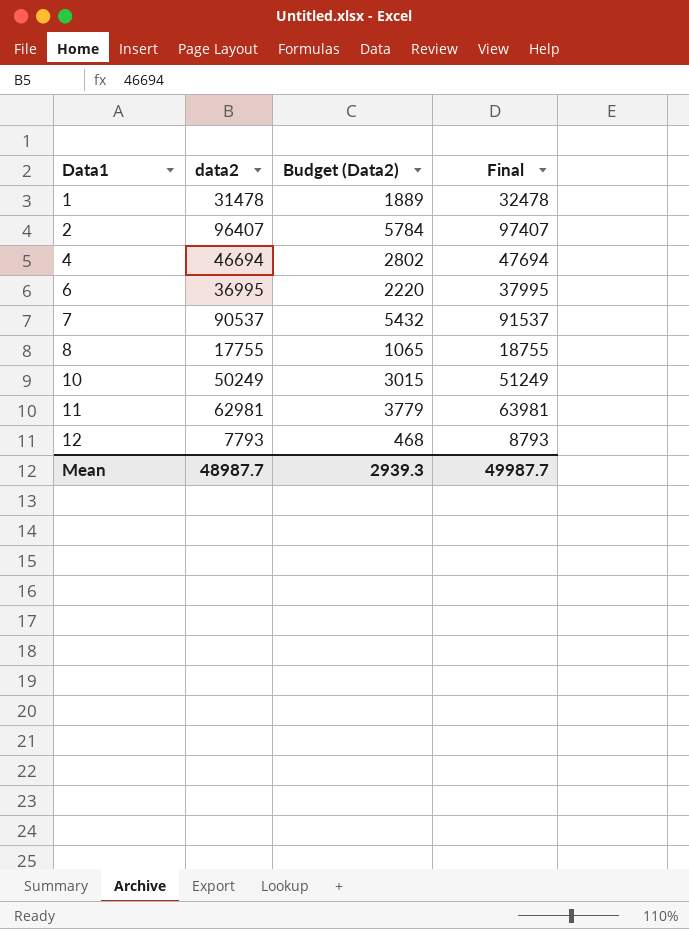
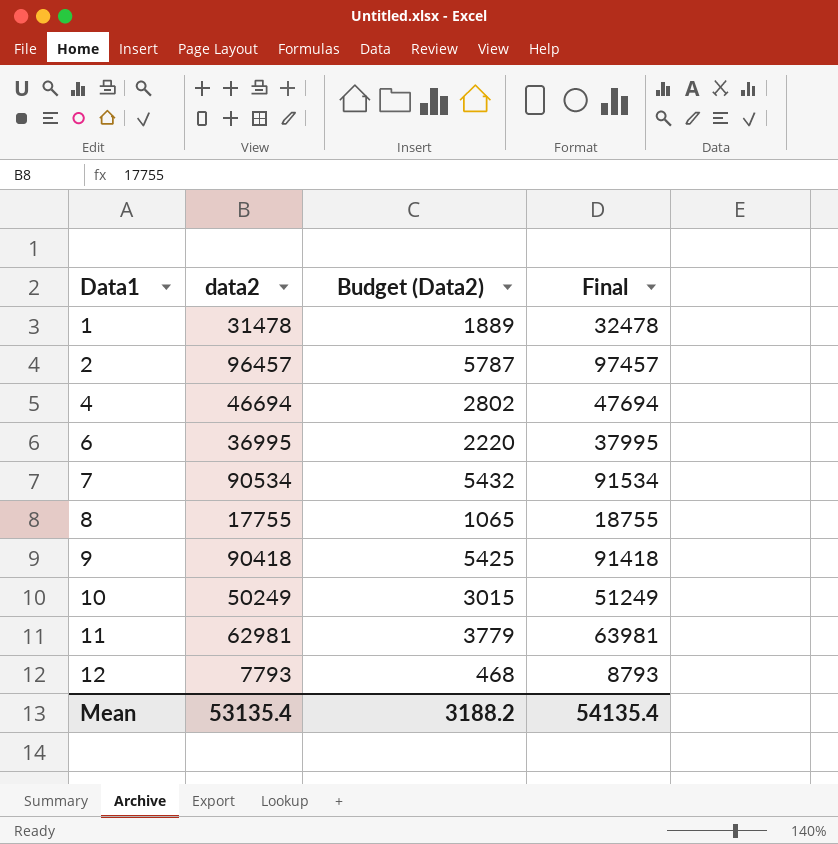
2 | data2: 96407 -> 96457
2 | Budget (Data2): 5784 -> 5787
2 | Final: 97407 -> 97457
7 | data2: 90537 -> 90534
7 | Final: 91537 -> 91534
row 9: none -> 90418 | 5425 | 91418
Mean | data2: 48987.7 -> 53135.4
Mean | Budget (Data2): 2939.3 -> 3188.2
Mean | Final: 49987.7 -> 54135.4

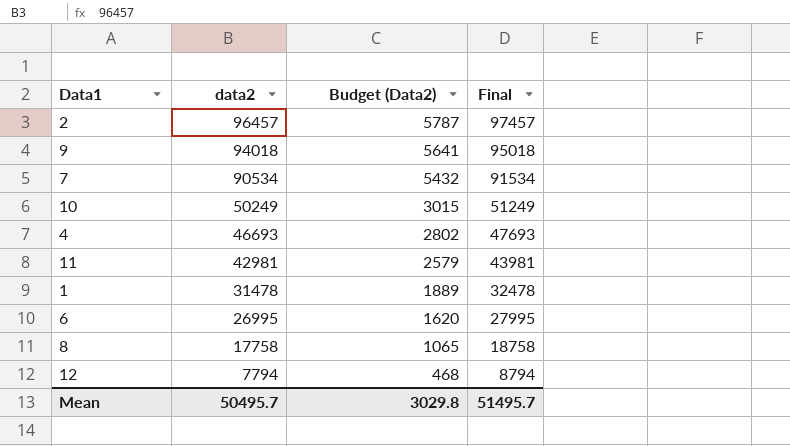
row order: Data1 ascending -> data2 descending
9 | data2: 90418 -> 94018
9 | Budget (Data2): 5425 -> 5641
9 | Final: 91418 -> 95018
4 | data2: 46694 -> 46693
4 | Final: 47694 -> 47693
11 | data2: 62981 -> 42981
11 | Budget (Data2): 3779 -> 2579
11 | Final: 63981 -> 43981
6 | data2: 36995 -> 26995
6 | Budget (Data2): 2220 -> 1620
6 | Final: 37995 -> 27995
8 | data2: 17755 -> 17758
8 | Final: 18755 -> 18758
12 | data2: 7793 -> 7794
12 | Final: 8793 -> 8794
Mean | data2: 53135.4 -> 50495.7
Mean | Budget (Data2): 3188.2 -> 3029.8
Mean | Final: 54135.4 -> 51495.7

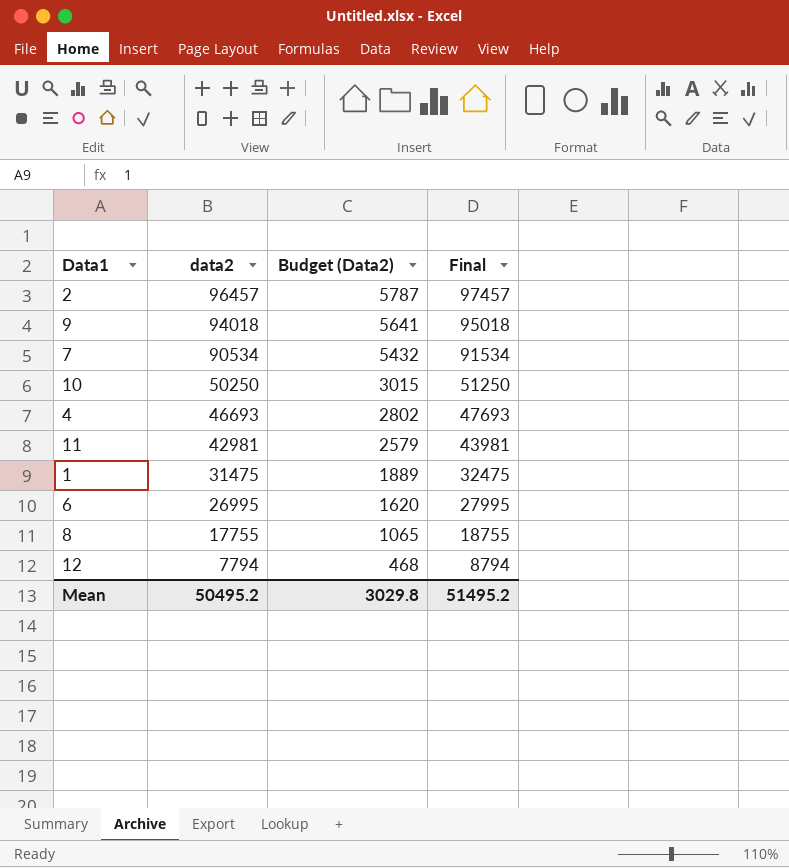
10 | data2: 50249 -> 50250
10 | Final: 51249 -> 51250
1 | data2: 31478 -> 31475
1 | Final: 32478 -> 32475
8 | data2: 17758 -> 17755
8 | Final: 18758 -> 18755
Mean | data2: 50495.7 -> 50495.2
Mean | Final: 51495.7 -> 51495.2

